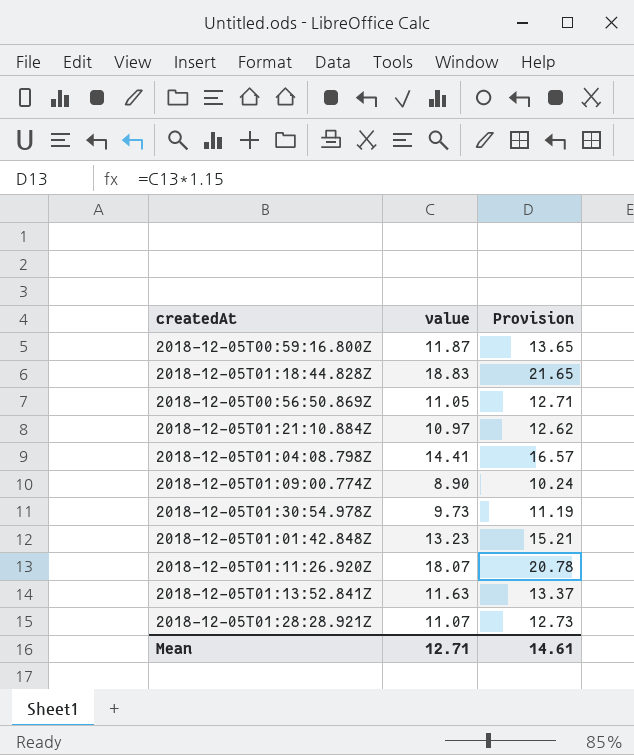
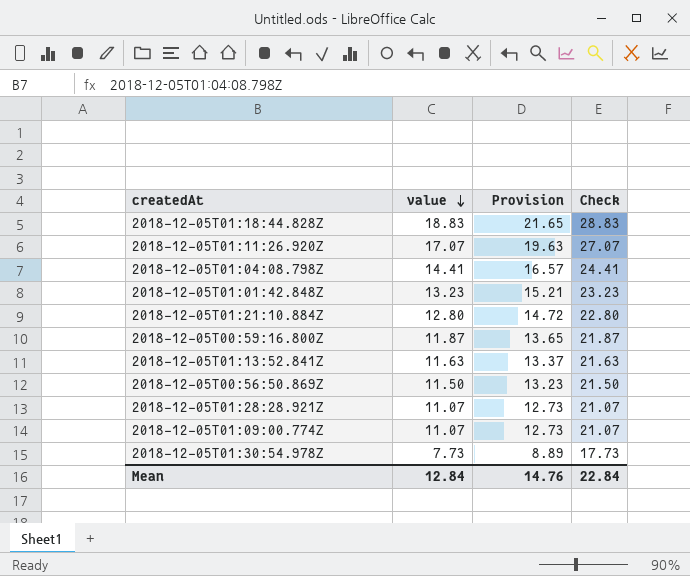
row order: none -> value descending
column Check | formula: none -> [value] + 10
2018-12-05T01:11:26.920Z | value: 18.07 -> 17.07
2018-12-05T01:11:26.920Z | Provision: 20.78 -> 19.63
2018-12-05T01:21:10.884Z | value: 10.97 -> 12.80
2018-12-05T01:21:10.884Z | Provision: 12.62 -> 14.72
2018-12-05T00:56:50.869Z | value: 11.05 -> 11.50
2018-12-05T00:56:50.869Z | Provision: 12.71 -> 13.23
2018-12-05T01:09:00.774Z | value: 8.90 -> 11.07
2018-12-05T01:09:00.774Z | Provision: 10.24 -> 12.73
2018-12-05T01:30:54.978Z | value: 9.73 -> 7.73
2018-12-05T01:30:54.978Z | Provision: 11.19 -> 8.89
Mean | value: 12.71 -> 12.84
Mean | Provision: 14.61 -> 14.76

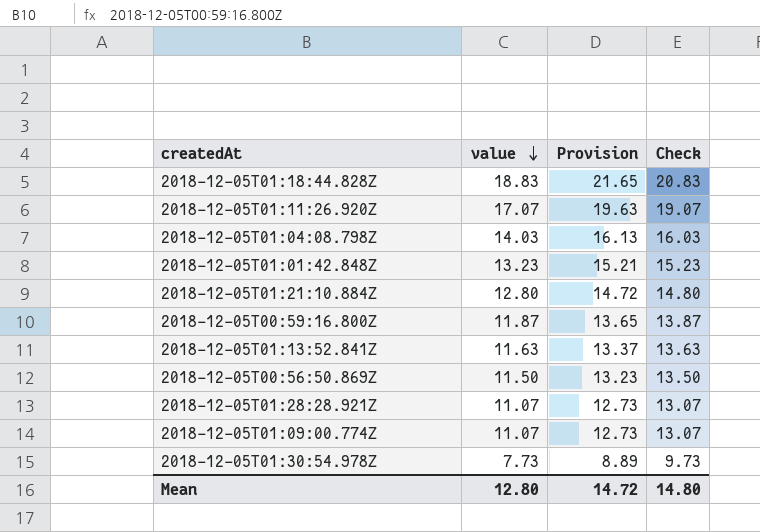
column Check | formula: [value] + 10 -> [value] + 2
2018-12-05T01:04:08.798Z | value: 14.41 -> 14.03
2018-12-05T01:04:08.798Z | Provision: 16.57 -> 16.13
Mean | value: 12.84 -> 12.80
Mean | Provision: 14.76 -> 14.72
Mean | Check: 22.84 -> 14.80

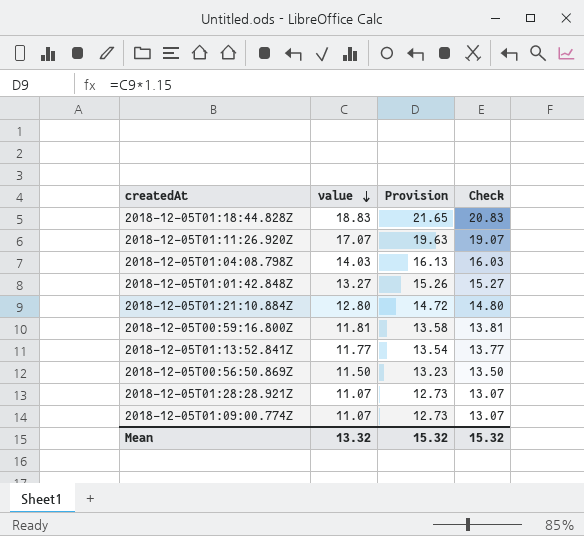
row 2018-12-05T01:30:54.978Z: 7.73 | 8.89 | 9.73 -> none
2018-12-05T01:01:42.848Z | value: 13.23 -> 13.27
2018-12-05T01:01:42.848Z | Provision: 15.21 -> 15.26
2018-12-05T01:01:42.848Z | Check: 15.23 -> 15.27
2018-12-05T00:59:16.800Z | value: 11.87 -> 11.81
2018-12-05T00:59:16.800Z | Provision: 13.65 -> 13.58
2018-12-05T00:59:16.800Z | Check: 13.87 -> 13.81
2018-12-05T01:13:52.841Z | value: 11.63 -> 11.77
2018-12-05T01:13:52.841Z | Provision: 13.37 -> 13.54
2018-12-05T01:13:52.841Z | Check: 13.63 -> 13.77
Mean | value: 12.80 -> 13.32
Mean | Provision: 14.72 -> 15.32
Mean | Check: 14.80 -> 15.32

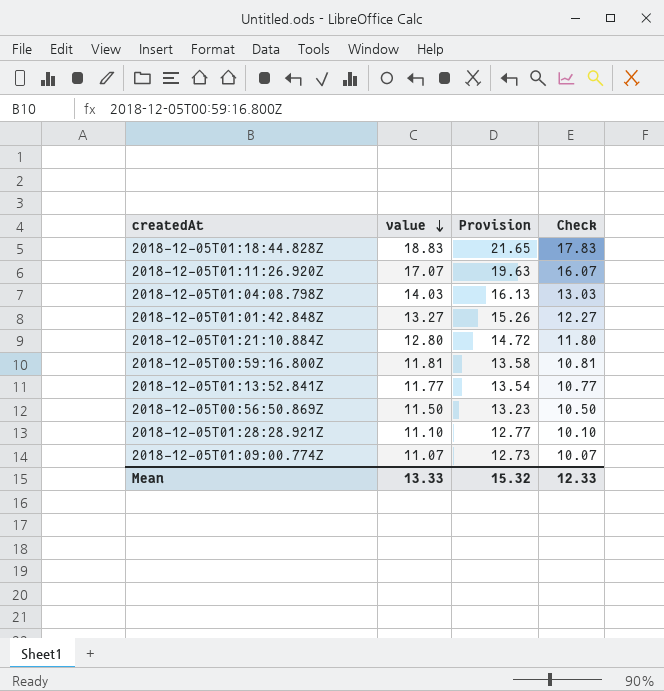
column Check | formula: [value] + 2 -> [value] - 1
2018-12-05T01:28:28.921Z | value: 11.07 -> 11.10
2018-12-05T01:28:28.921Z | Provision: 12.73 -> 12.77
Mean | value: 13.32 -> 13.33
Mean | Check: 15.32 -> 12.33

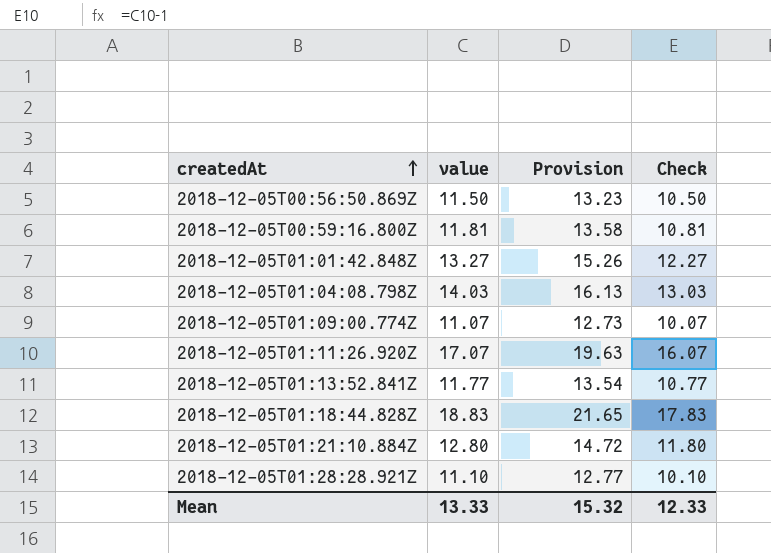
row order: value descending -> createdAt ascending

